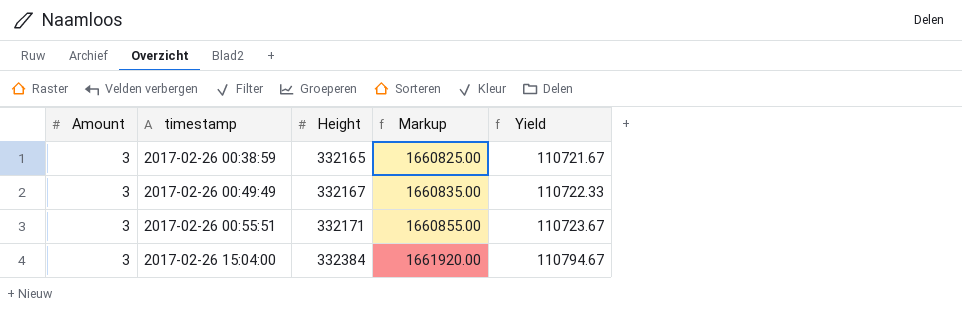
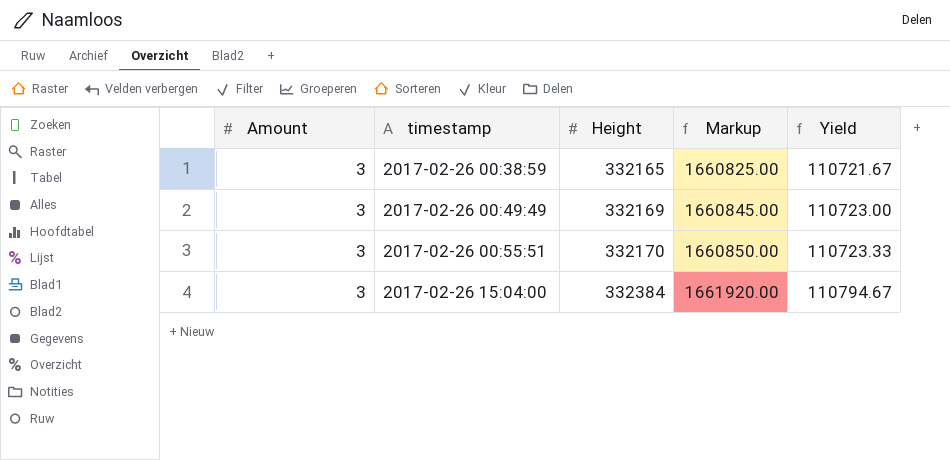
2017-02-26 00:49:49 | Height: 332167 -> 332169
2017-02-26 00:49:49 | Markup: 1660835.00 -> 1660845.00
2017-02-26 00:49:49 | Yield: 110722.33 -> 110723.00
2017-02-26 00:55:51 | Height: 332171 -> 332170
2017-02-26 00:55:51 | Markup: 1660855.00 -> 1660850.00
2017-02-26 00:55:51 | Yield: 110723.67 -> 110723.33

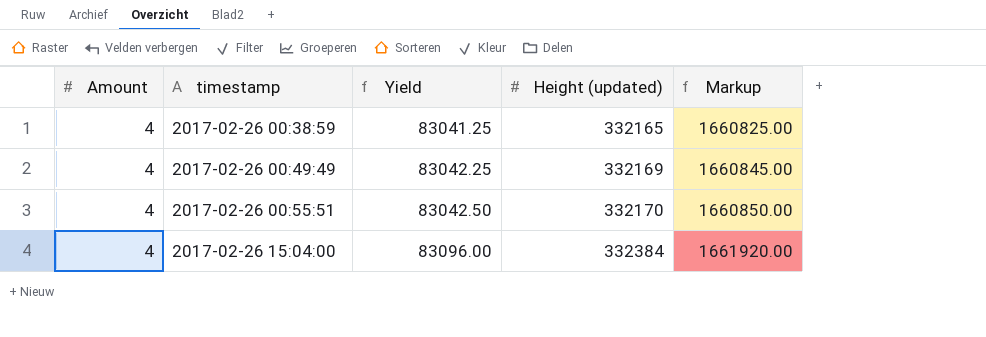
column Yield | position: 5 -> 3
column name: Height -> Height (updated)
2017-02-26 00:38:59 | Amount: 3 -> 4
2017-02-26 00:38:59 | Yield: 110721.67 -> 83041.25
2017-02-26 00:49:49 | Amount: 3 -> 4
2017-02-26 00:49:49 | Yield: 110723.00 -> 83042.25
2017-02-26 00:55:51 | Amount: 3 -> 4
2017-02-26 00:55:51 | Yield: 110723.33 -> 83042.50
2017-02-26 15:04:00 | Amount: 3 -> 4
2017-02-26 15:04:00 | Yield: 110794.67 -> 83096.00

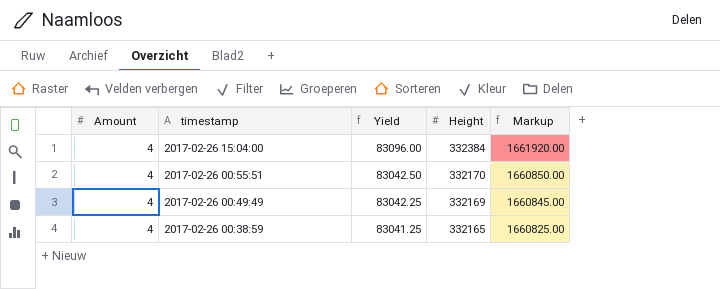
row order: timestamp ascending -> timestamp descending
column name: Height (updated) -> Height

